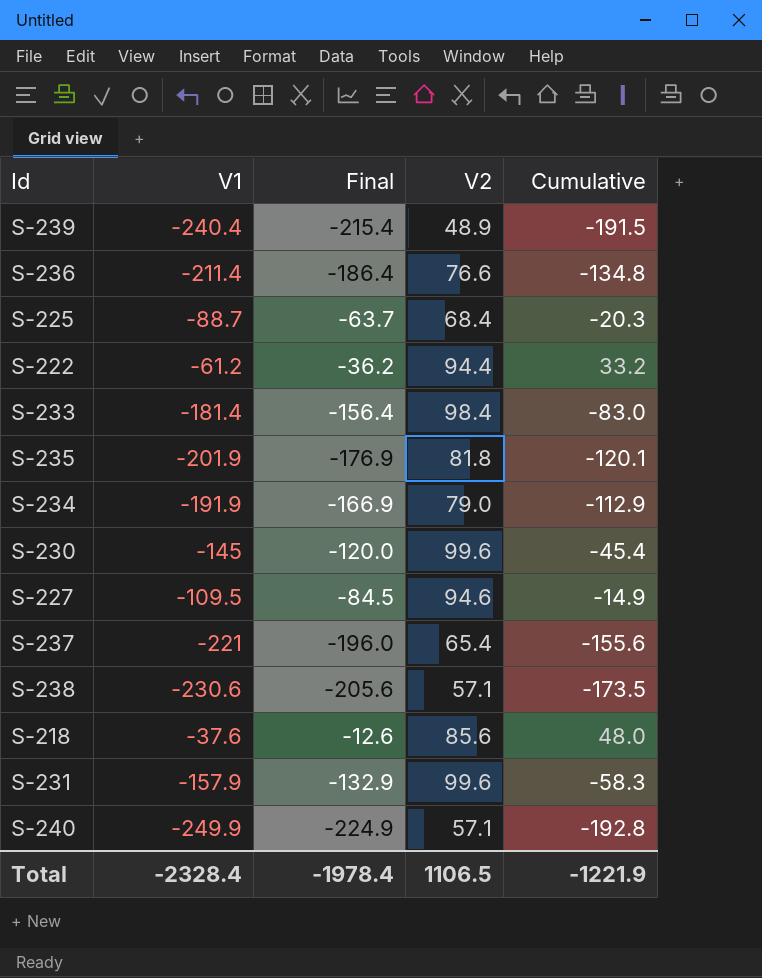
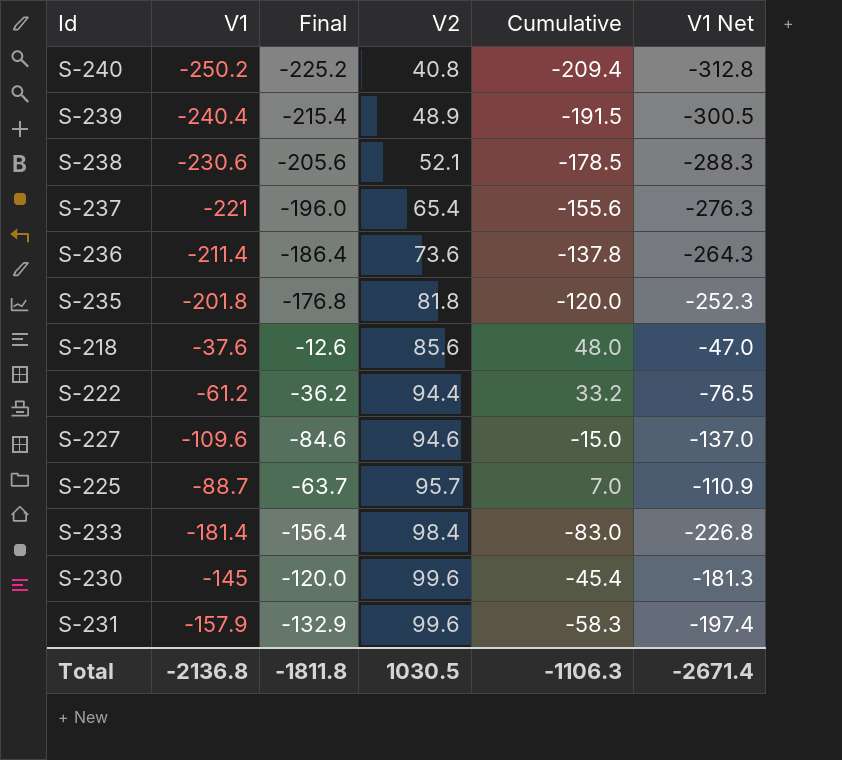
row order: none -> V2 ascending
column V1 Net | formula: none -> [V1] * 1.25
row S-234: -191.9 | -166.9 | 79.0 | -112.9 -> none
S-240 | V1: -249.9 -> -250.2
S-240 | Final: -224.9 -> -225.2
S-240 | V2: 57.1 -> 40.8
S-240 | Cumulative: -192.8 -> -209.4
S-238 | V2: 57.1 -> 52.1
S-238 | Cumulative: -173.5 -> -178.5
S-236 | V2: 76.6 -> 73.6
S-236 | Cumulative: -134.8 -> -137.8
S-235 | V1: -201.9 -> -201.8
S-235 | Final: -176.9 -> -176.8
S-235 | Cumulative: -120.1 -> -120.0
S-227 | V1: -109.5 -> -109.6
S-227 | Final: -84.5 -> -84.6
S-227 | Cumulative: -14.9 -> -15.0
S-225 | V2: 68.4 -> 95.7
S-225 | Cumulative: -20.3 -> 7.0
Total | V1: -2328.4 -> -2136.8
Total | Final: -1978.4 -> -1811.8
Total | V2: 1106.5 -> 1030.5
Total | Cumulative: -1221.9 -> -1106.3

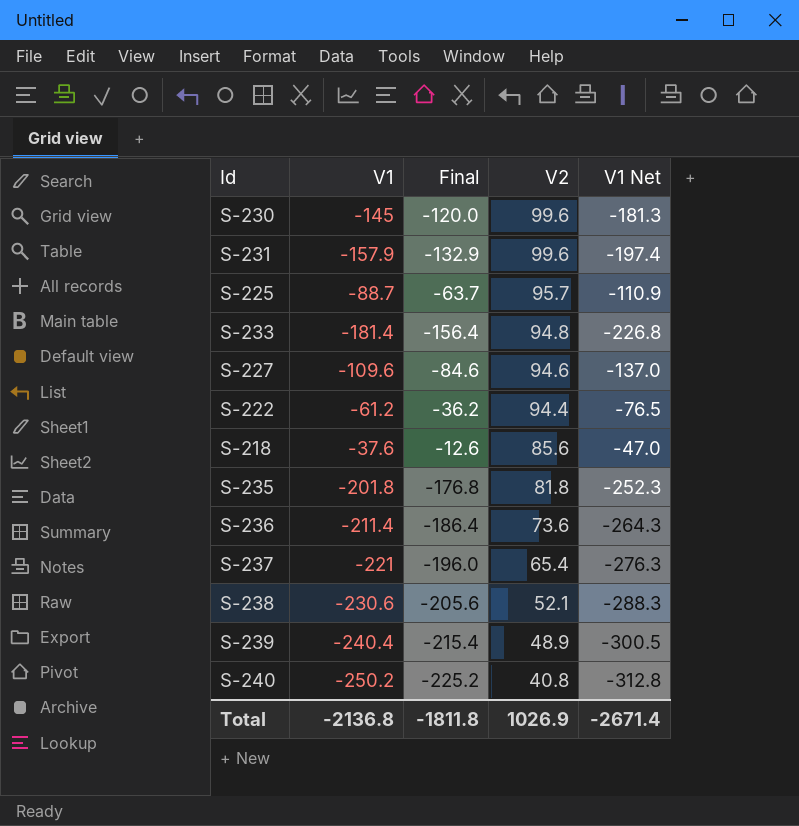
row order: V2 ascending -> V2 descending
column Cumulative | formula: [V1] + [V2] -> none
S-233 | V2: 98.4 -> 94.8
Total | V2: 1030.5 -> 1026.9

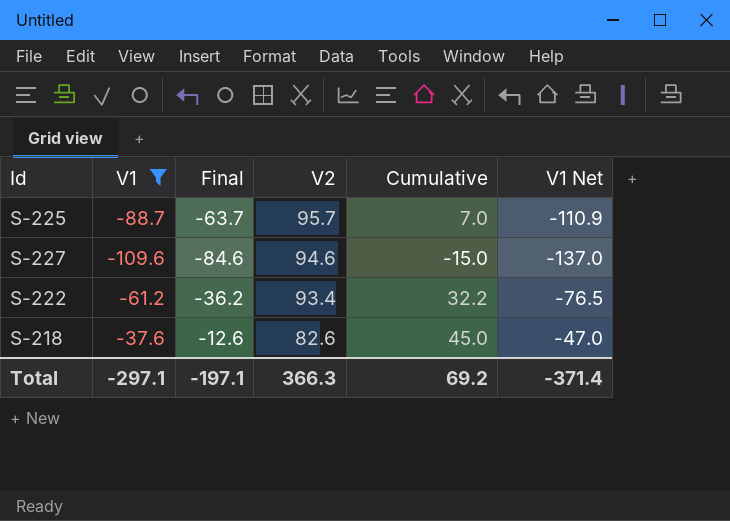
filter: none -> V1 >= -109.6
column Cumulative | formula: none -> [V1] + [V2]
S-222 | V2: 94.4 -> 93.4
S-218 | V2: 85.6 -> 82.6
Total | V1: -2136.8 -> -297.1
Total | Final: -1811.8 -> -197.1
Total | V2: 1026.9 -> 366.3
Total | V1 Net: -2671.4 -> -371.4

